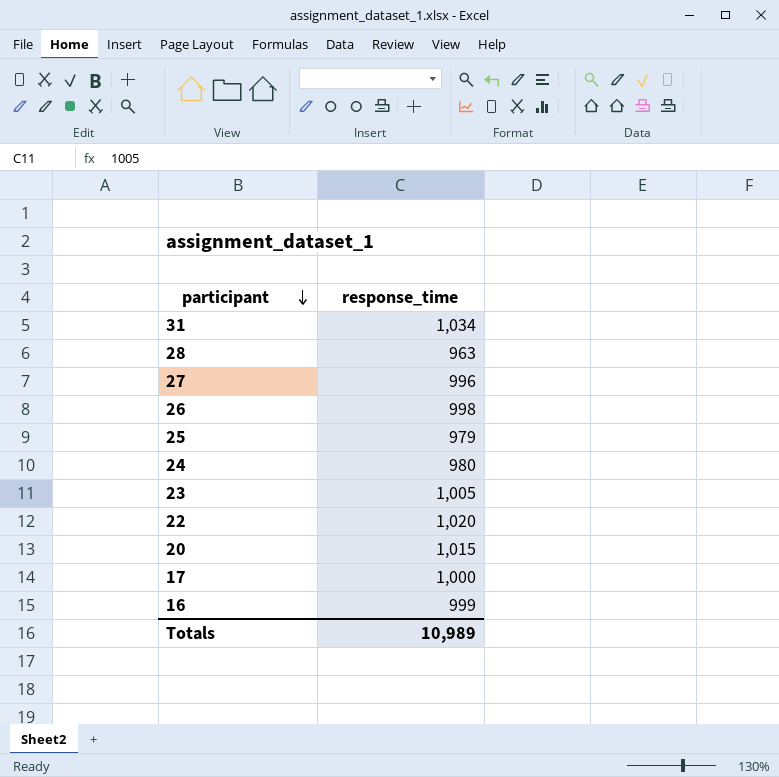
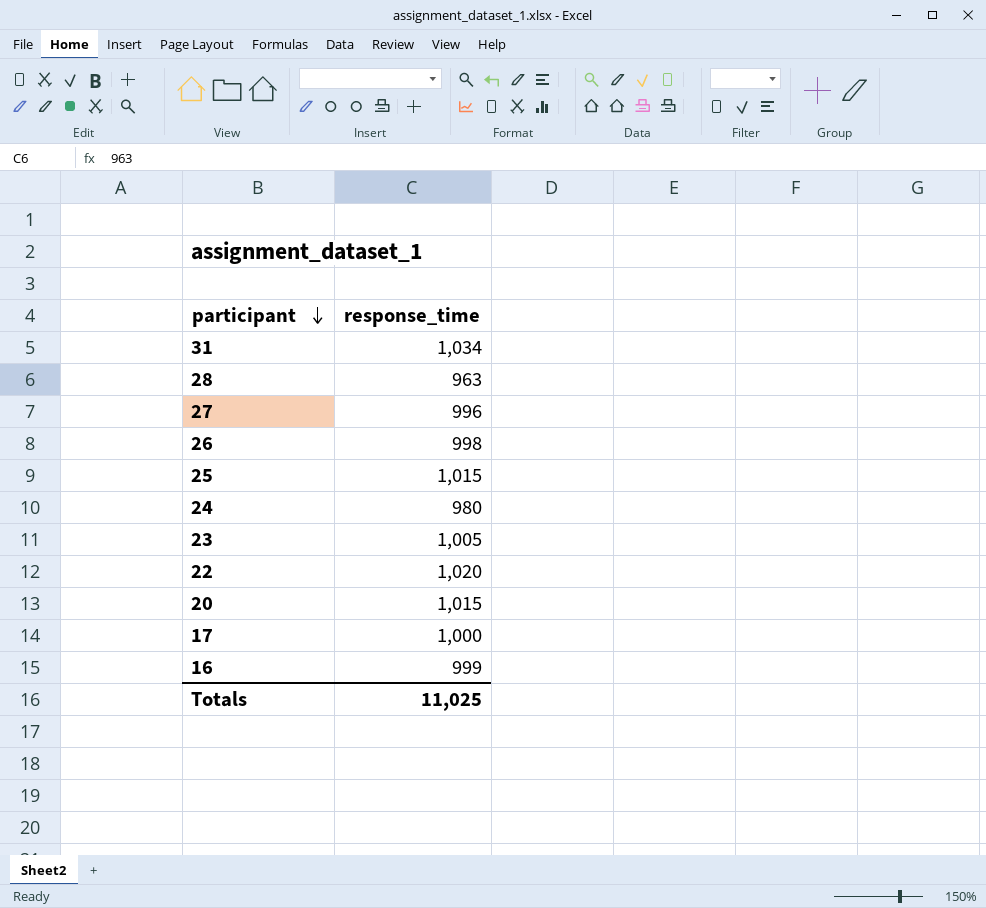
25 | response_time: 979 -> 1,015
Totals | response_time: 10,989 -> 11,025

